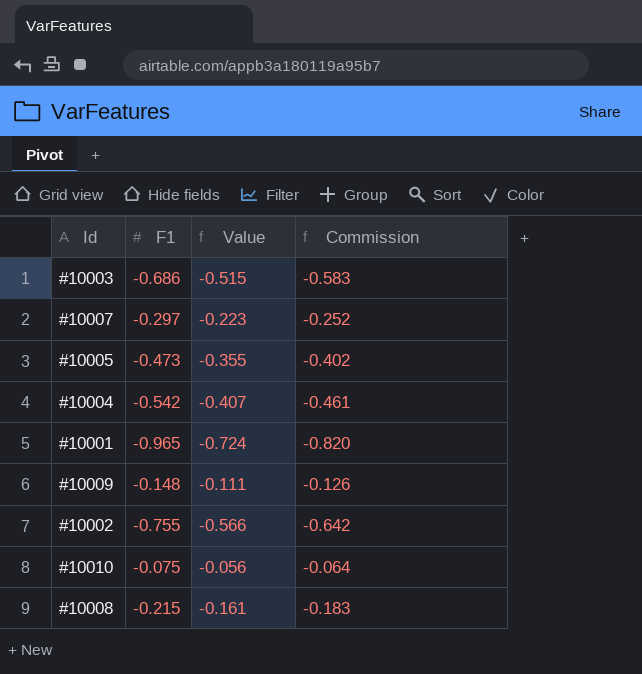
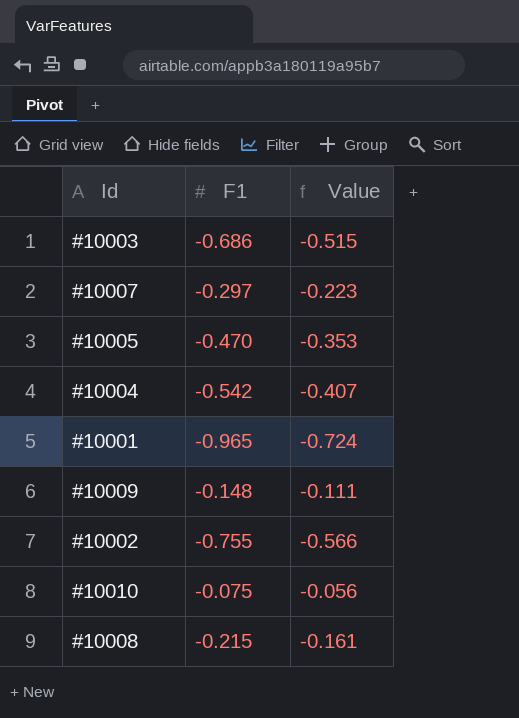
column Commission | formula: [F1] * 0.85 -> none
#10005 | F1: -0.473 -> -0.470
#10005 | Value: -0.355 -> -0.353

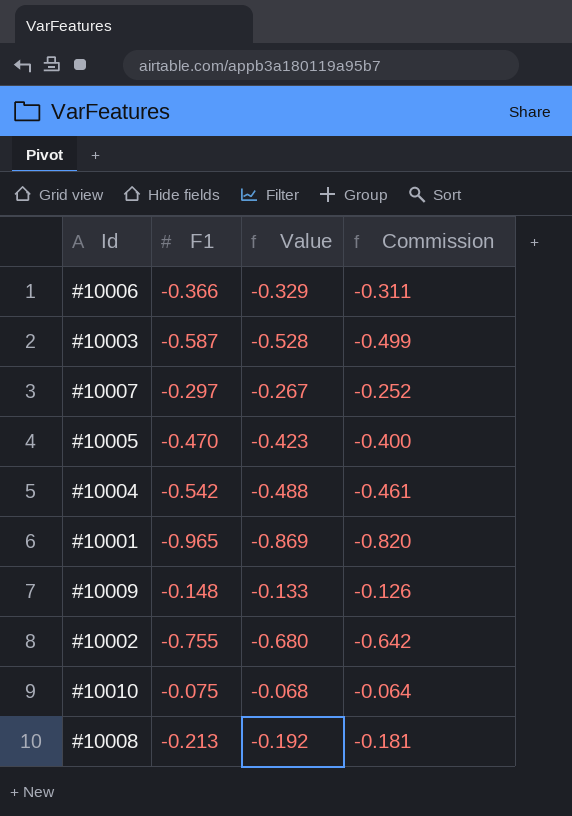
column Value | formula: [F1] * 0.75 -> [F1] * 0.9
column Commission | formula: none -> [F1] * 0.85
row #10006: none -> -0.366 | -0.329 | -0.311
#10003 | F1: -0.686 -> -0.587
#10008 | F1: -0.215 -> -0.213

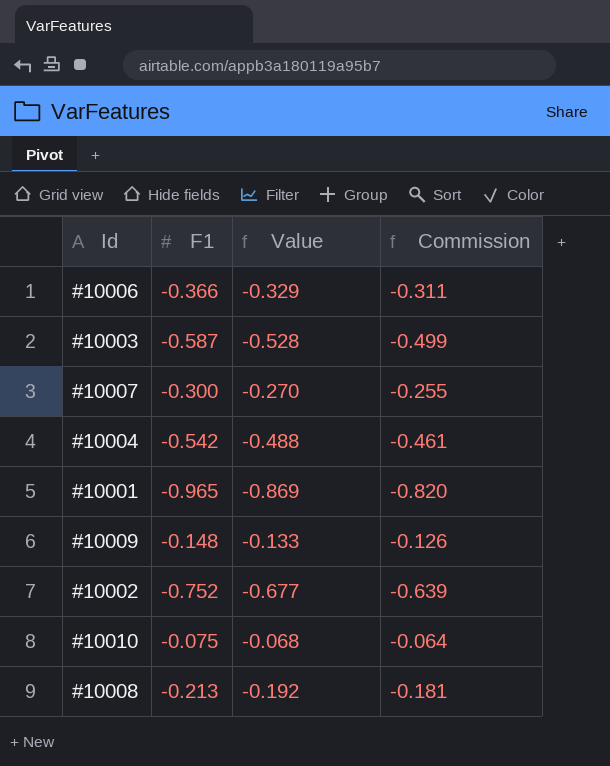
row #10005: -0.470 | -0.423 | -0.400 -> none
#10007 | F1: -0.297 -> -0.300
#10007 | Value: -0.267 -> -0.270
#10007 | Commission: -0.252 -> -0.255
#10002 | F1: -0.755 -> -0.752
#10002 | Value: -0.680 -> -0.677
#10002 | Commission: -0.642 -> -0.639

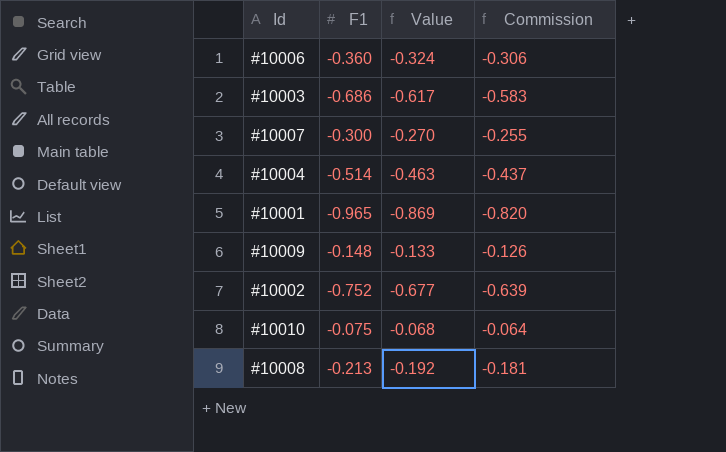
#10006 | F1: -0.366 -> -0.360
#10006 | Value: -0.329 -> -0.324
#10006 | Commission: -0.311 -> -0.306
#10003 | F1: -0.587 -> -0.686
#10003 | Value: -0.528 -> -0.617
#10003 | Commission: -0.499 -> -0.583
#10004 | F1: -0.542 -> -0.514
#10004 | Value: -0.488 -> -0.463
#10004 | Commission: -0.461 -> -0.437

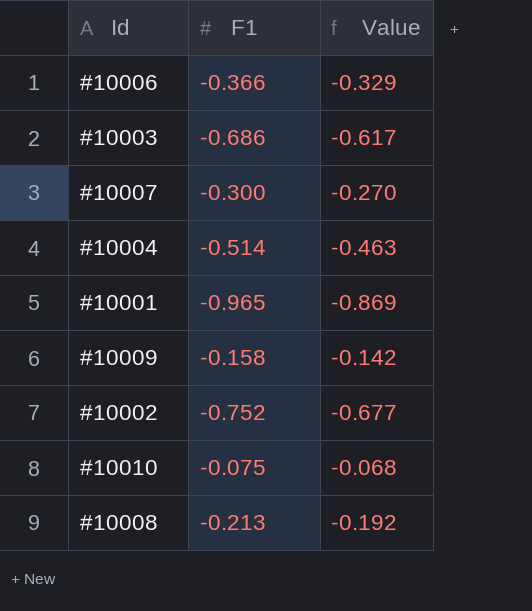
column Commission | formula: [F1] * 0.85 -> none
#10006 | F1: -0.360 -> -0.366
#10006 | Value: -0.324 -> -0.329
#10009 | F1: -0.148 -> -0.158
#10009 | Value: -0.133 -> -0.142

